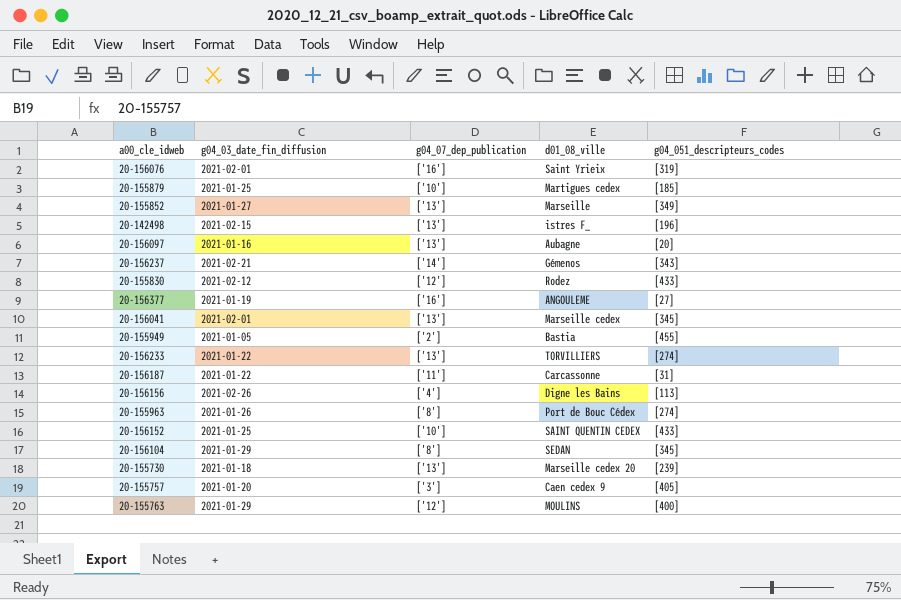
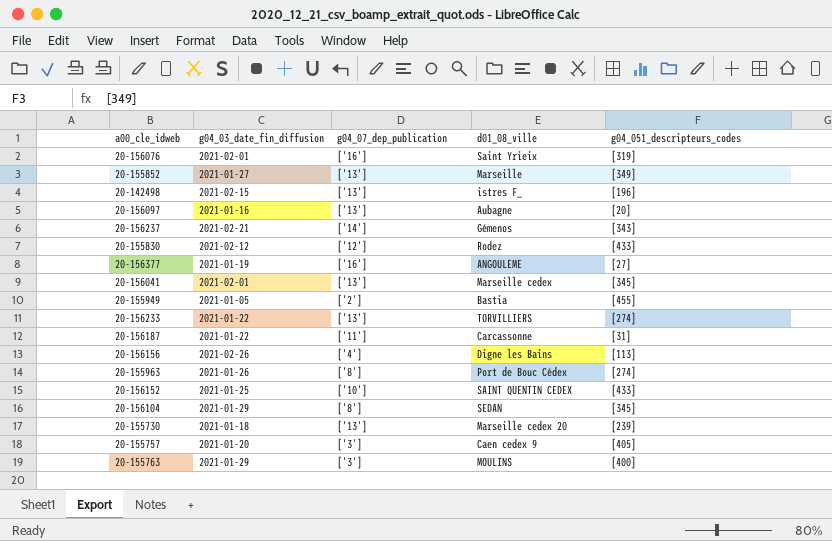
row 20-155879: 2021-01-25 | ['10'] | Martigues cedex | [185] -> none
20-155763 | g04_07_dep_publication: ['12'] -> ['3']

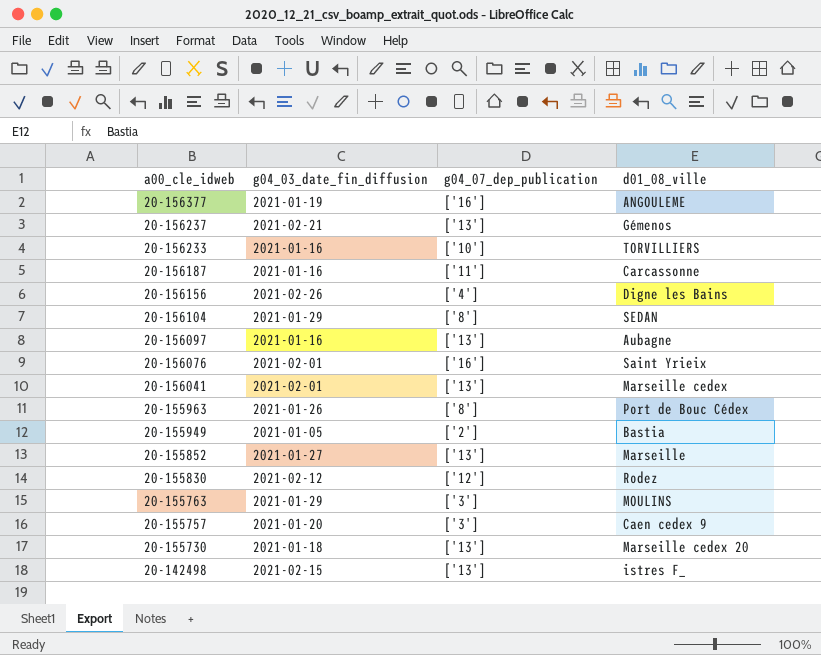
row order: none -> a00_cle_idweb descending
column g04_051_descripteurs_codes | position: 5 -> none
row 20-156152: 2021-01-25 | ['10'] | SAINT QUENTIN CEDEX | [433] -> none
20-156237 | g04_07_dep_publication: ['14'] -> ['13']
20-156233 | g04_03_date_fin_diffusion: 2021-01-22 -> 2021-01-16
20-156233 | g04_07_dep_publication: ['13'] -> ['10']
20-156187 | g04_03_date_fin_diffusion: 2021-01-22 -> 2021-01-16

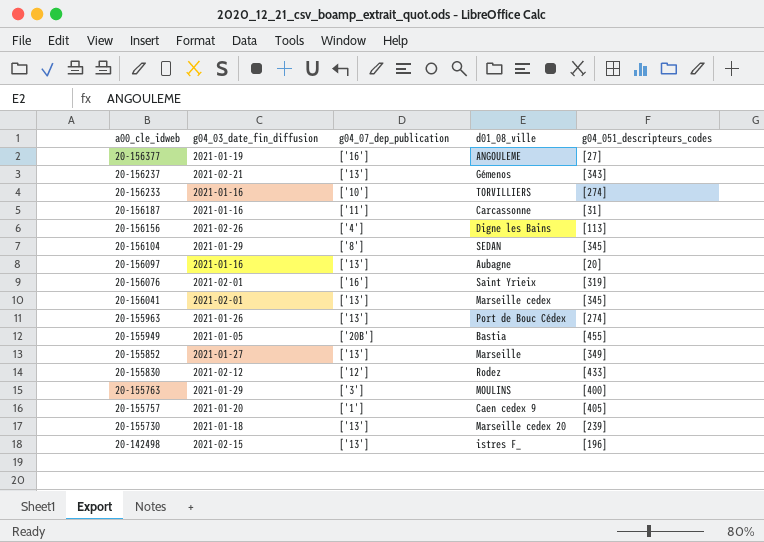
column g04_051_descripteurs_codes | position: none -> 5
20-155963 | g04_07_dep_publication: ['8'] -> ['13']
20-155949 | g04_07_dep_publication: ['2'] -> ['20B']
20-155757 | g04_07_dep_publication: ['3'] -> ['1']

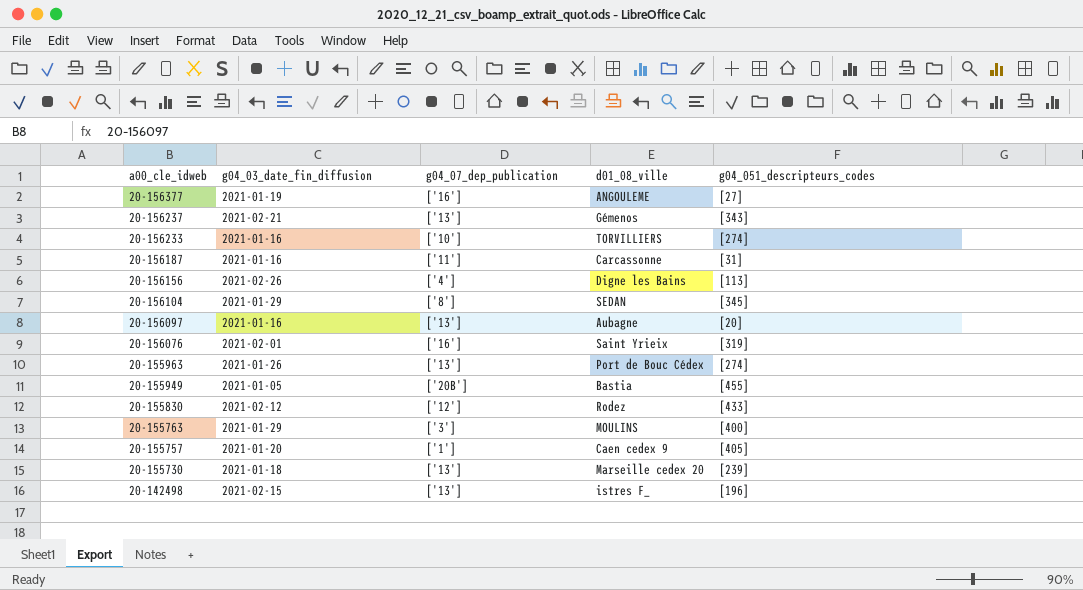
row 20-156041: 2021-02-01 | ['13'] | Marseille cedex | [345] -> none
row 20-155852: 2021-01-27 | ['13'] | Marseille | [349] -> none

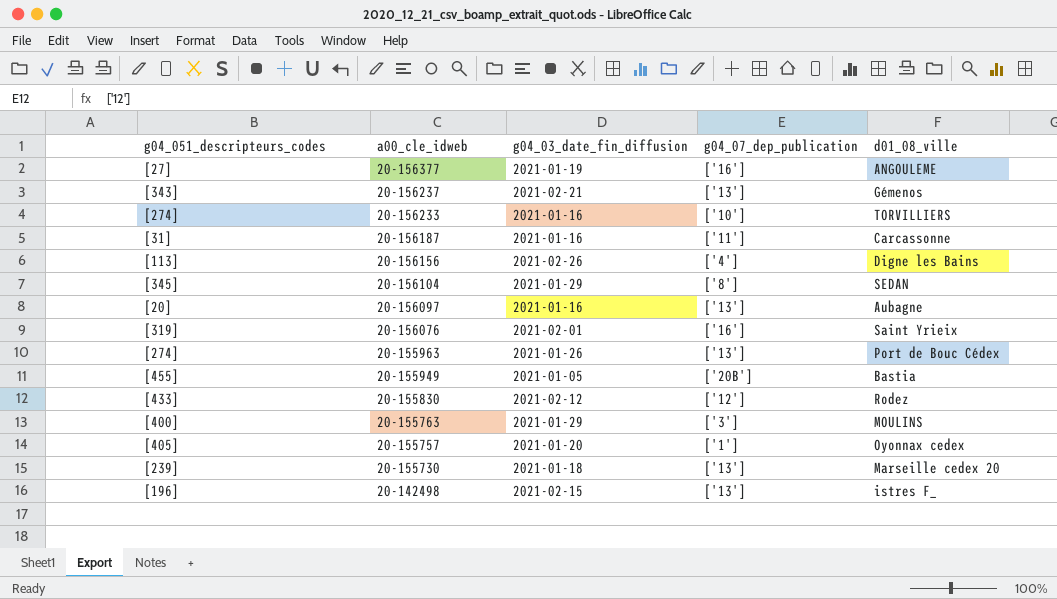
column g04_051_descripteurs_codes | position: 5 -> 1
20-155757 | d01_08_ville: Caen cedex 9 -> Oyonnax cedex

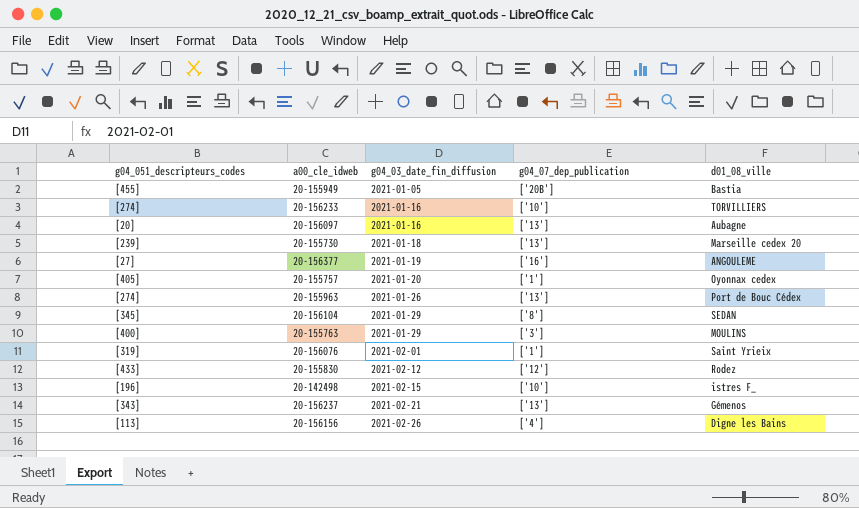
row order: a00_cle_idweb descending -> g04_03_date_fin_diffusion ascending
row 20-156187: [31] | 2021-01-16 | ['11'] | Carcassonne -> none
20-156076 | g04_07_dep_publication: ['16'] -> ['1']
20-142498 | g04_07_dep_publication: ['13'] -> ['10']

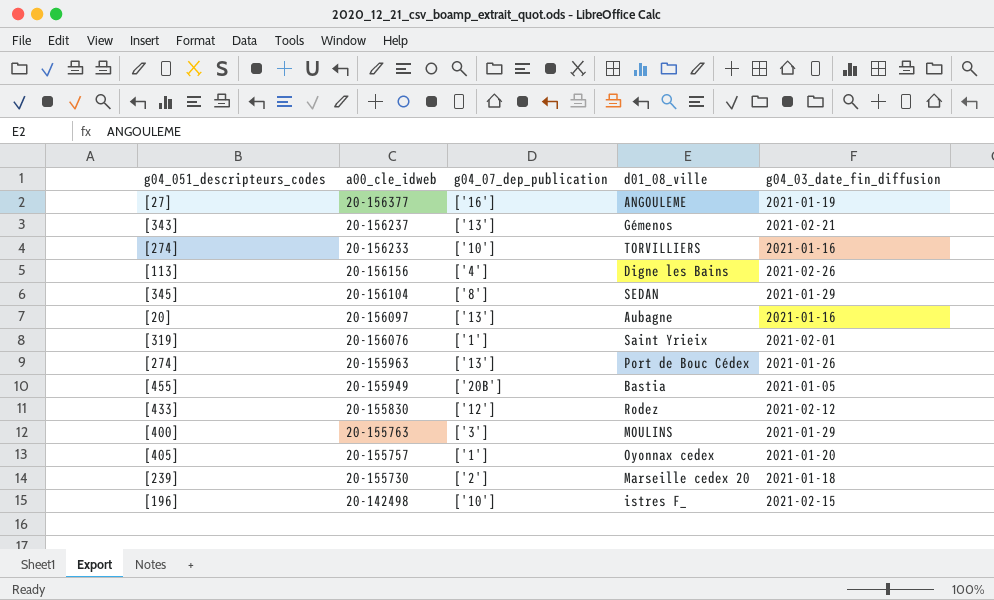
row order: g04_03_date_fin_diffusion ascending -> a00_cle_idweb descending
column g04_03_date_fin_diffusion | position: 3 -> 5
20-155730 | g04_07_dep_publication: ['13'] -> ['2']

